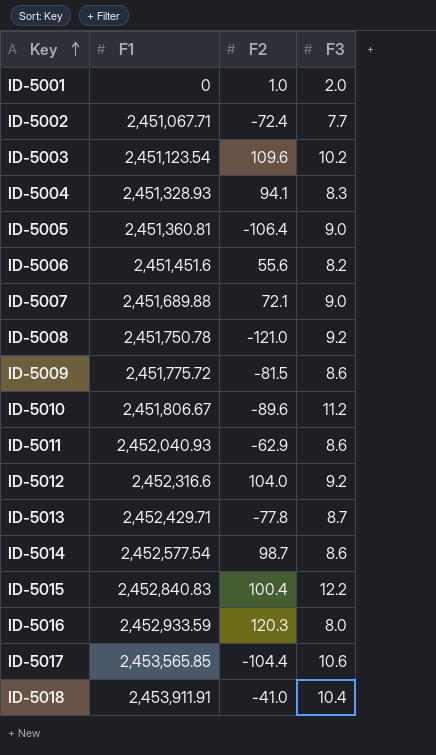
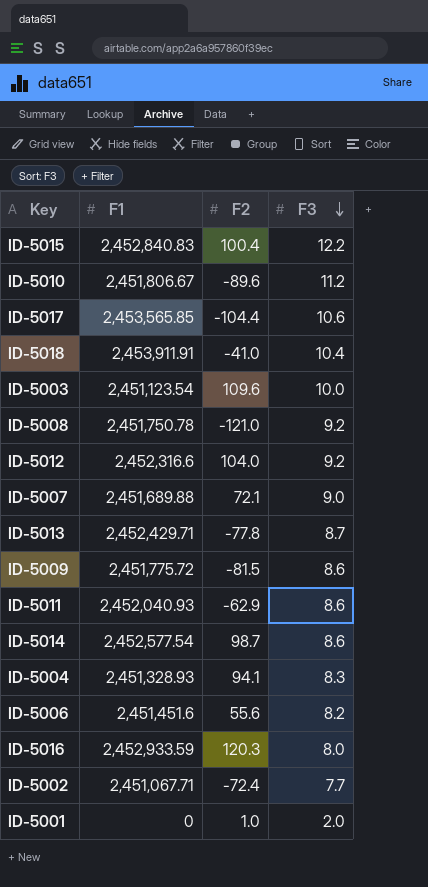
row order: Key ascending -> F3 descending
row ID-5005: 2,451,360.81 | -106.4 | 9.0 -> none
ID-5003 | F3: 10.2 -> 10.0

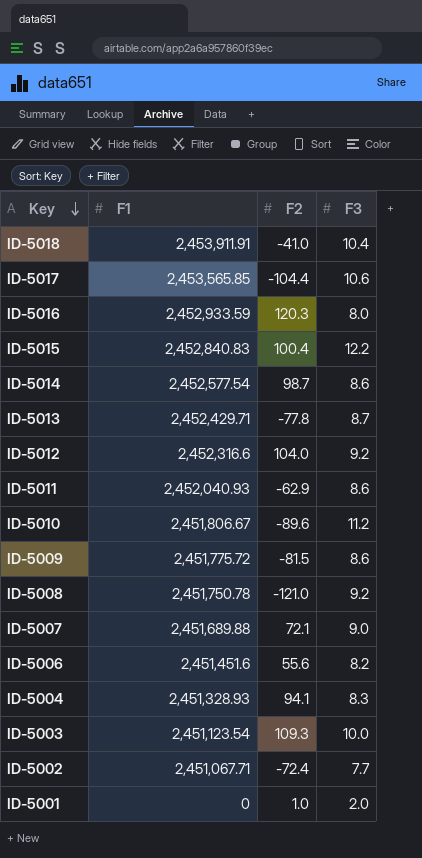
row order: F3 descending -> Key descending
ID-5003 | F2: 109.6 -> 109.3

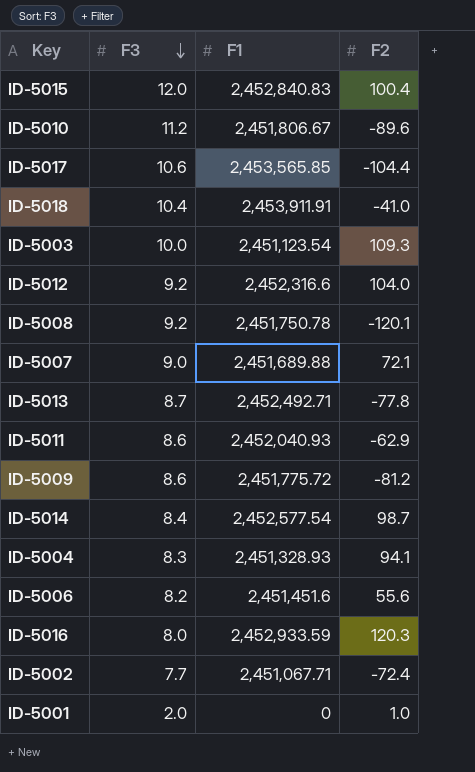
row order: Key descending -> F3 descending
column F3 | position: 4 -> 2
ID-5015 | F3: 12.2 -> 12.0
ID-5008 | F2: -121.0 -> -120.1
ID-5013 | F1: 2,452,429.71 -> 2,452,492.71
ID-5009 | F2: -81.5 -> -81.2
ID-5014 | F3: 8.6 -> 8.4

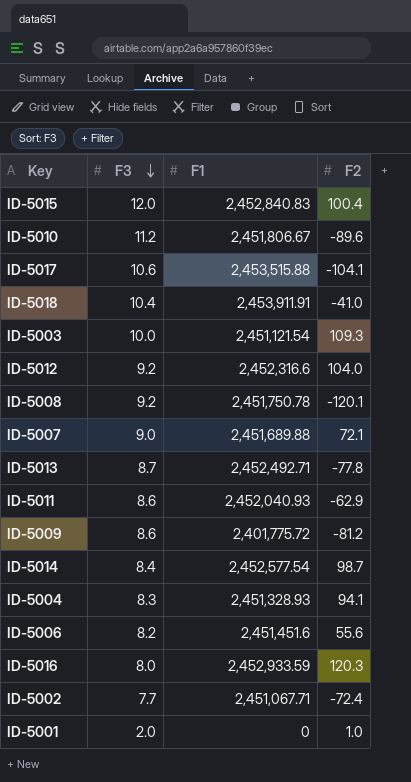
ID-5017 | F1: 2,453,565.85 -> 2,453,515.88
ID-5017 | F2: -104.4 -> -104.1
ID-5003 | F1: 2,451,123.54 -> 2,451,121.54
ID-5009 | F1: 2,451,775.72 -> 2,401,775.72

